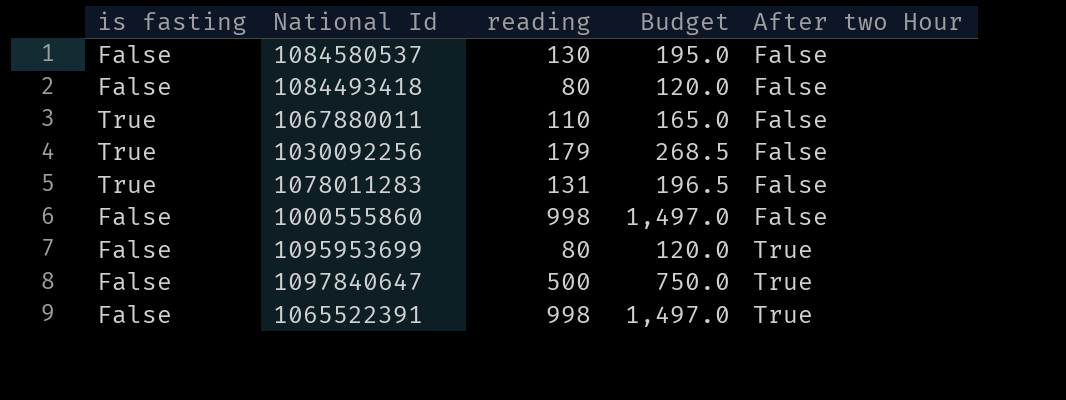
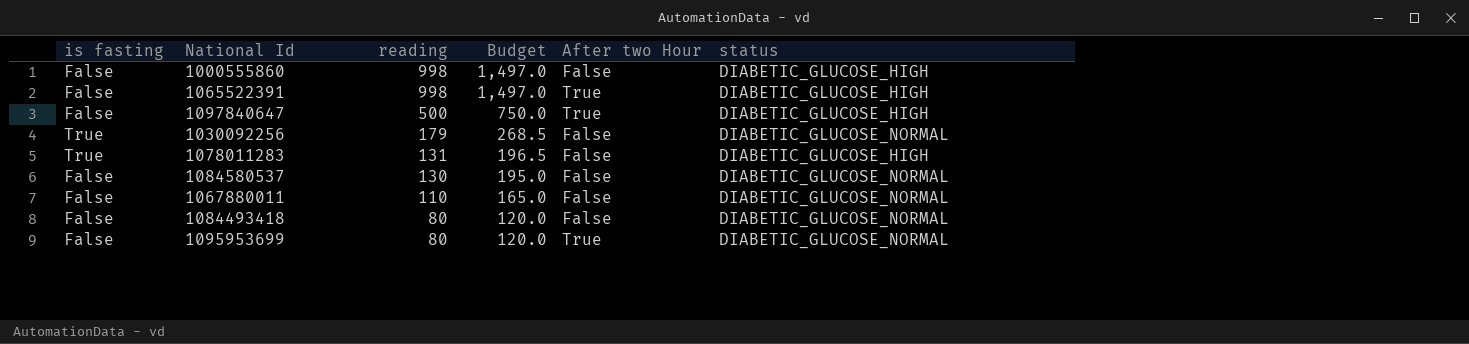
row order: After two Hour ascending -> reading descending
column status | position: none -> 6
1067880011 | is fasting: True -> False

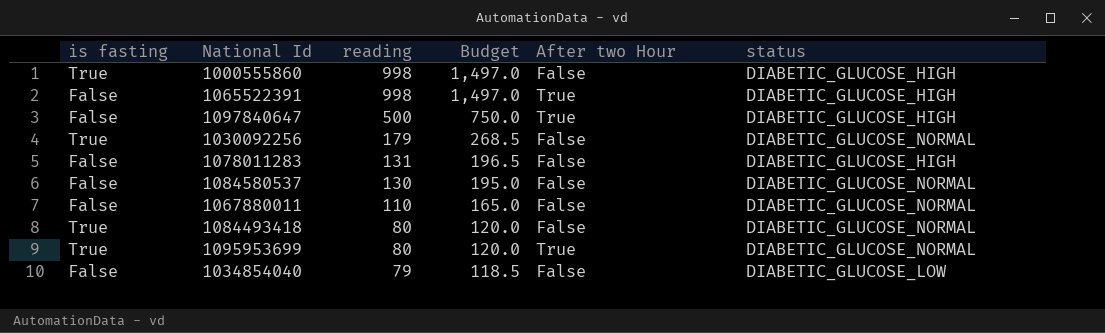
1000555860 | is fasting: False -> True
1078011283 | is fasting: True -> False
1084493418 | is fasting: False -> True
1095953699 | is fasting: False -> True
row 1034854040: none -> False | 79 | 118.5 | False | DIABETIC_GLUCOSE_LOW

